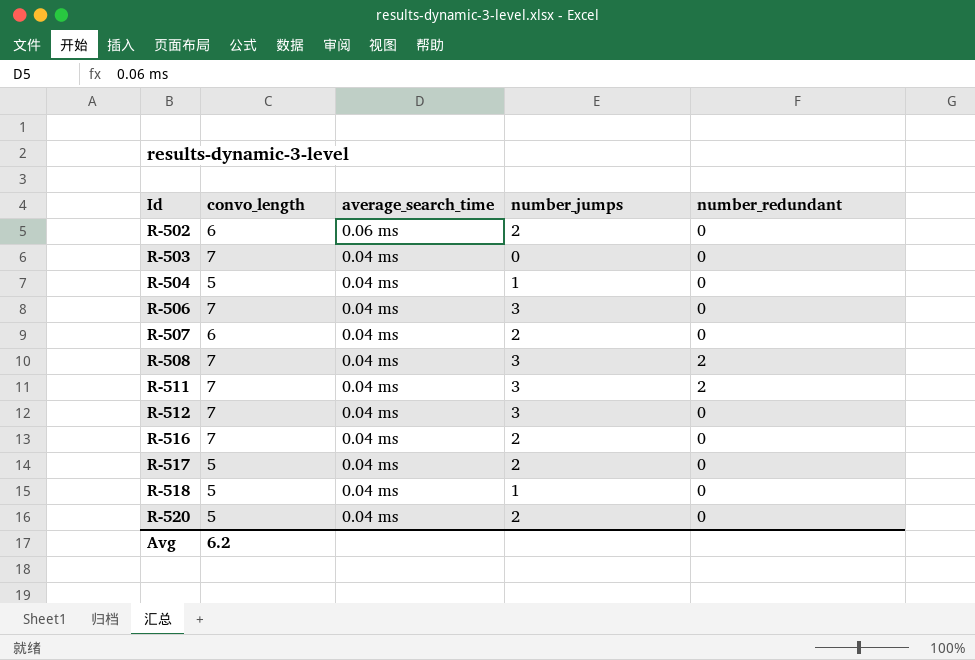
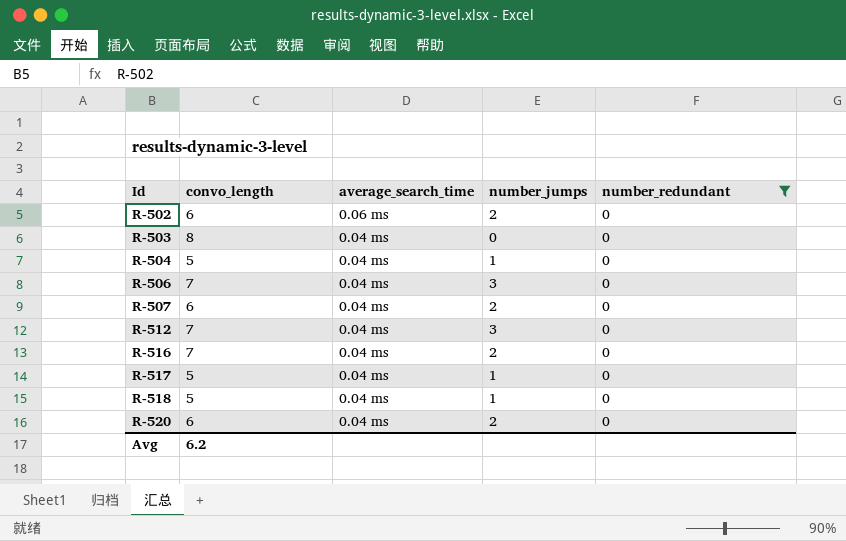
filter: none -> number_redundant = 0
R-503 | convo_length: 7 -> 8
R-517 | number_jumps: 2 -> 1
R-520 | convo_length: 5 -> 6

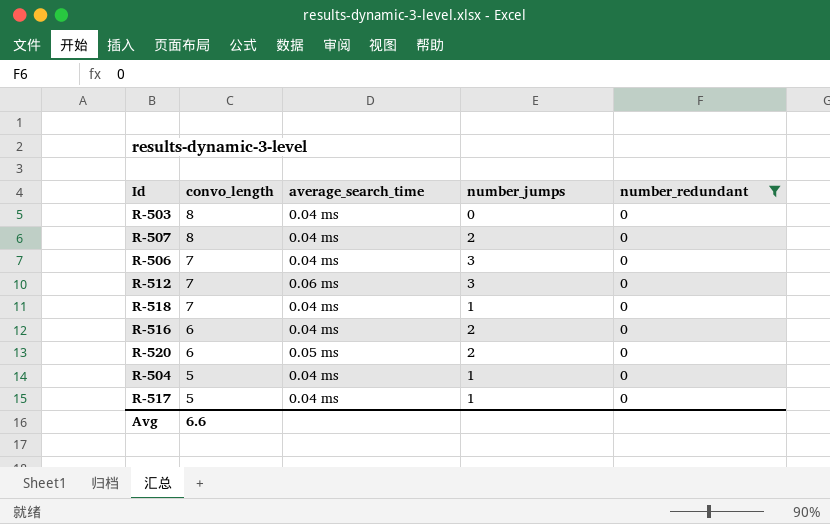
row order: Id ascending -> convo_length descending
row R-502: 6 | 0.06 ms | 2 | 0 -> none
R-507 | convo_length: 6 -> 8
R-512 | average_search_time: 0.04 ms -> 0.06 ms
R-518 | convo_length: 5 -> 7
R-516 | convo_length: 7 -> 6
R-520 | average_search_time: 0.04 ms -> 0.05 ms
Avg | convo_length: 6.2 -> 6.6

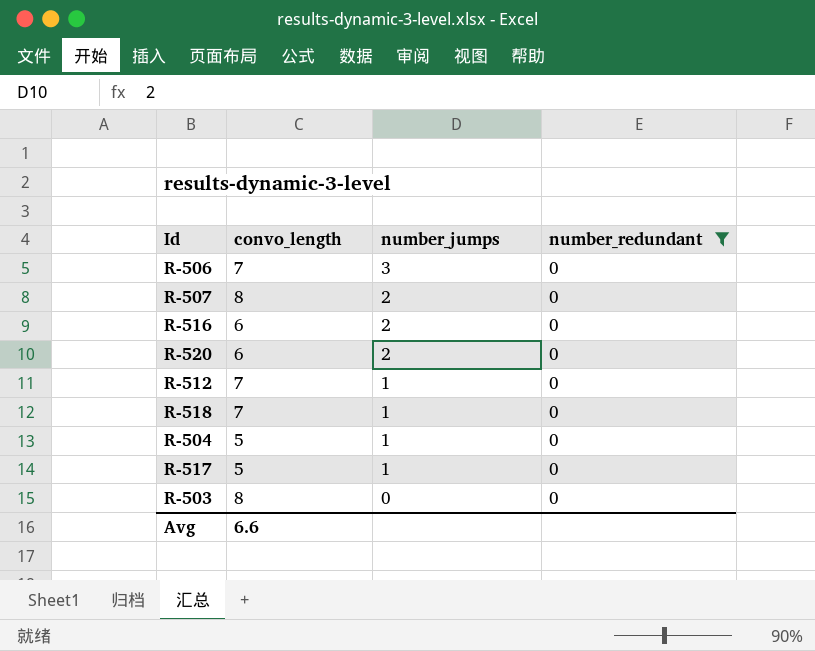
row order: convo_length descending -> number_jumps descending
column average_search_time | position: 3 -> none
R-512 | number_jumps: 3 -> 1

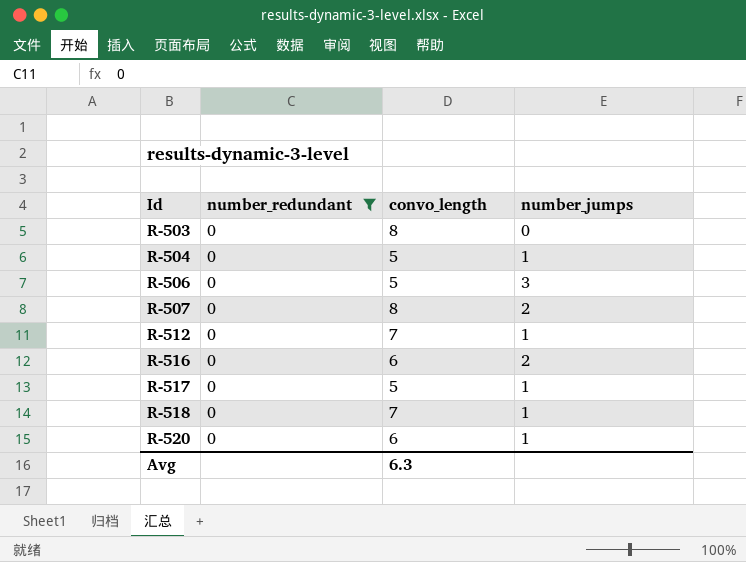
row order: number_jumps descending -> Id ascending
column number_redundant | position: 4 -> 2
R-506 | convo_length: 7 -> 5
R-520 | number_jumps: 2 -> 1
Avg | convo_length: 6.6 -> 6.3

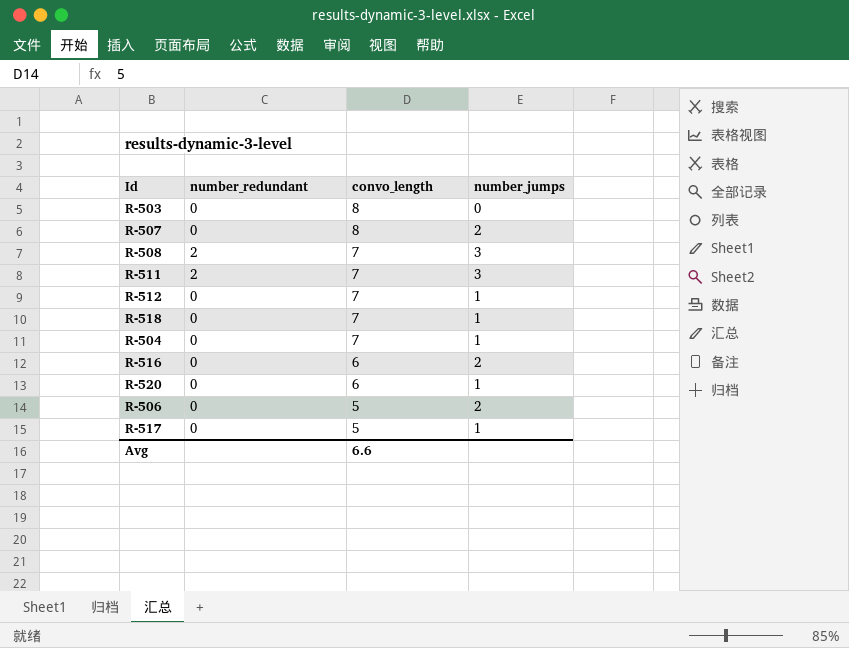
filter: number_redundant = 0 -> none
row order: Id ascending -> convo_length descending
R-504 | convo_length: 5 -> 7
R-506 | number_jumps: 3 -> 2
Avg | convo_length: 6.3 -> 6.6

